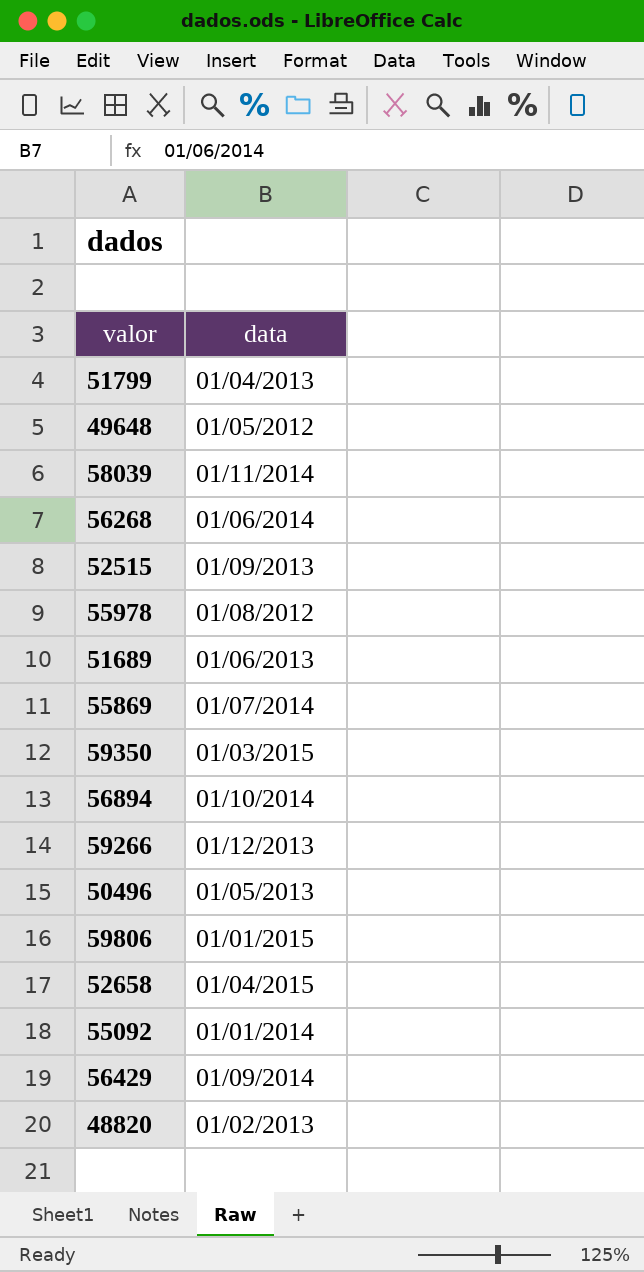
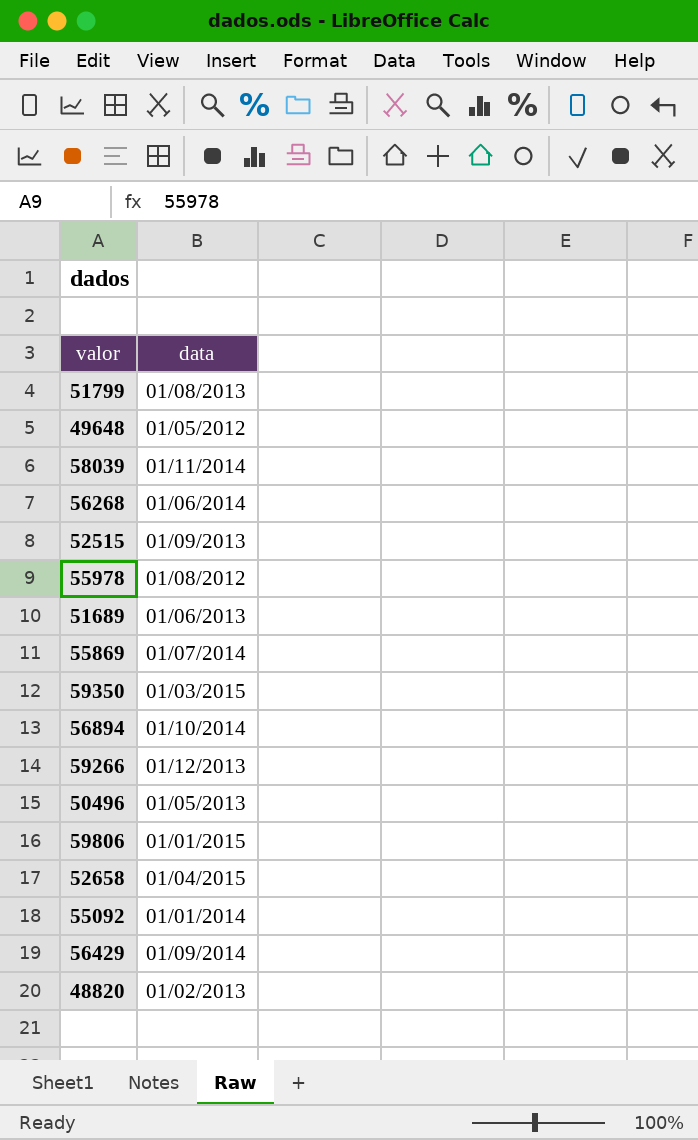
51799 | data: 01/04/2013 -> 01/08/2013

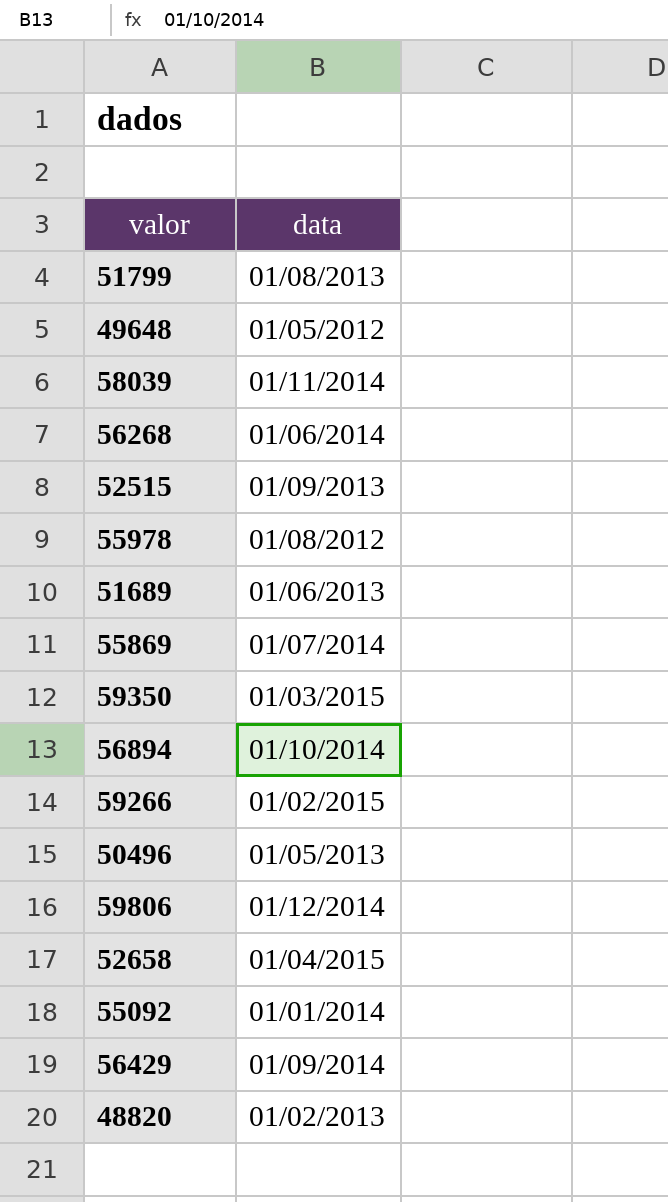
59266 | data: 01/12/2013 -> 01/02/2015
59806 | data: 01/01/2015 -> 01/12/2014

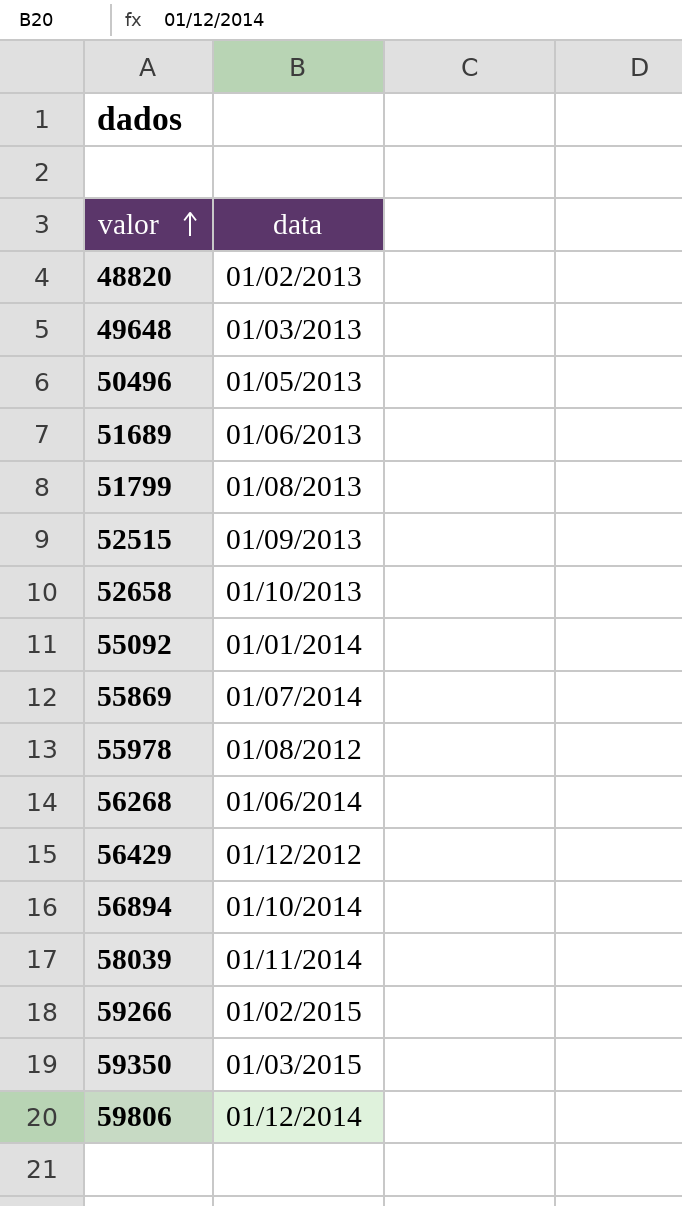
row order: none -> valor ascending
49648 | data: 01/05/2012 -> 01/03/2013
52658 | data: 01/04/2015 -> 01/10/2013
56429 | data: 01/09/2014 -> 01/12/2012

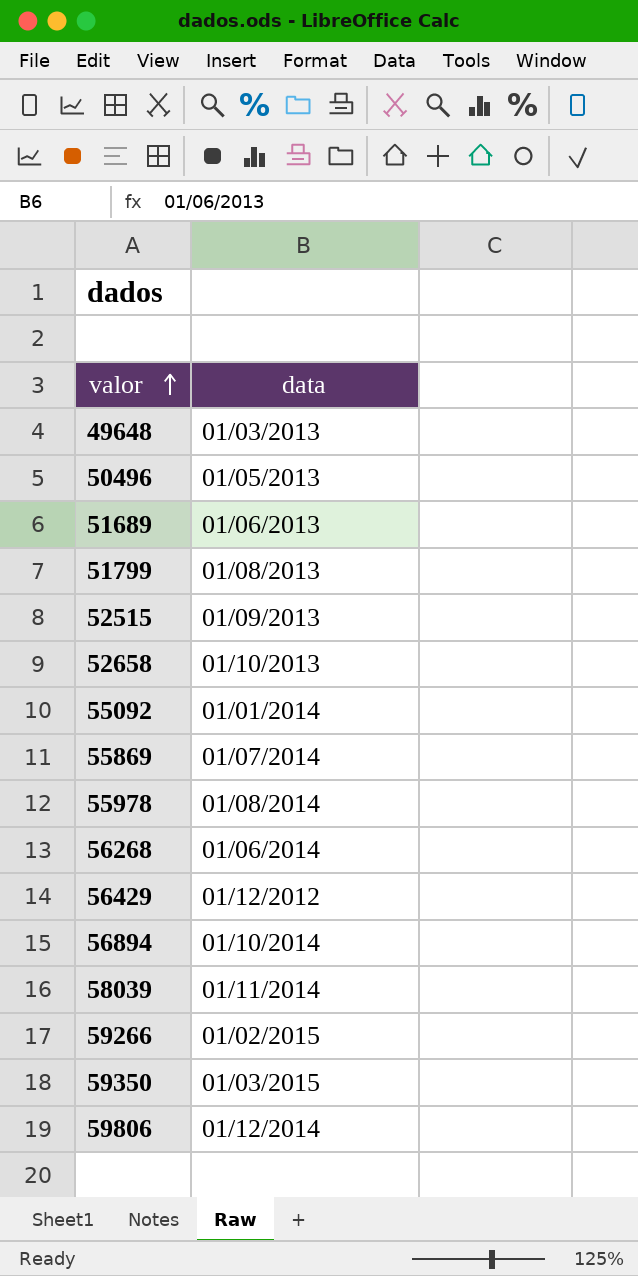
row 48820: 01/02/2013 -> none
55978 | data: 01/08/2012 -> 01/08/2014

